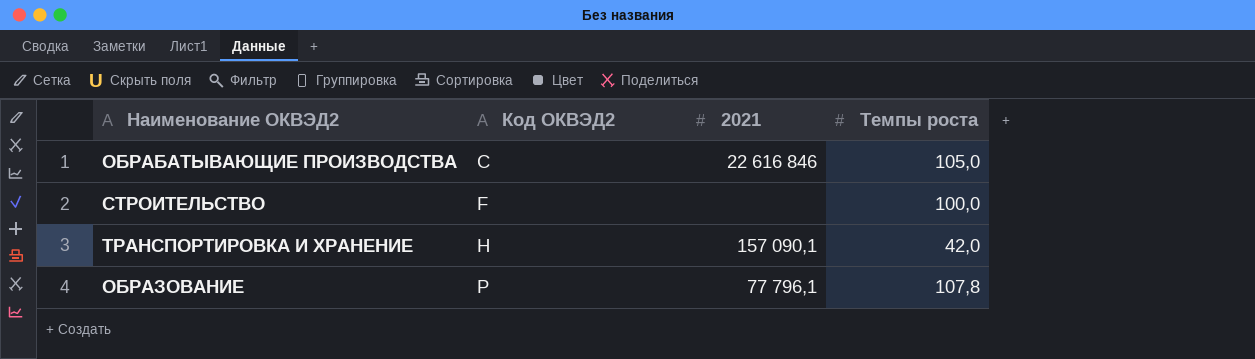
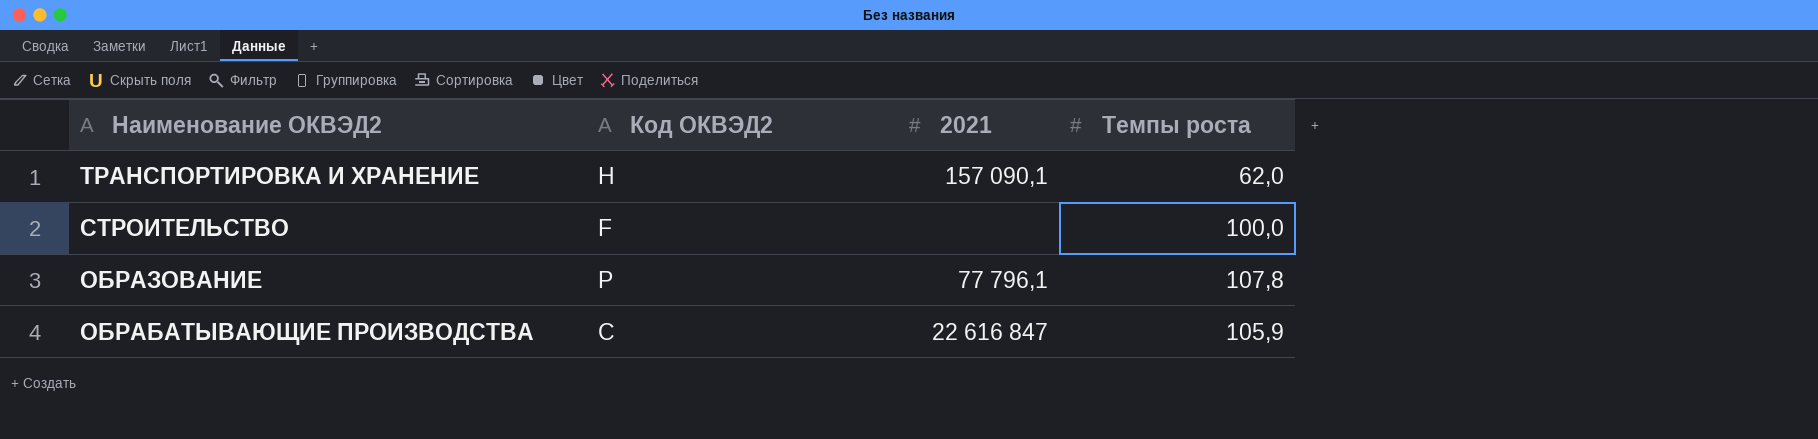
row order: Код ОКВЭД2 ascending -> Наименование ОКВЭД2 descending
ТРАНСПОРТИРОВКА И ХРАНЕНИЕ | Темпы роста: 42,0 -> 62,0
ОБРАБАТЫВАЮЩИЕ ПРОИЗВОДСТВА | 2021: 22 616 846 -> 22 616 847
ОБРАБАТЫВАЮЩИЕ ПРОИЗВОДСТВА | Темпы роста: 105,0 -> 105,9

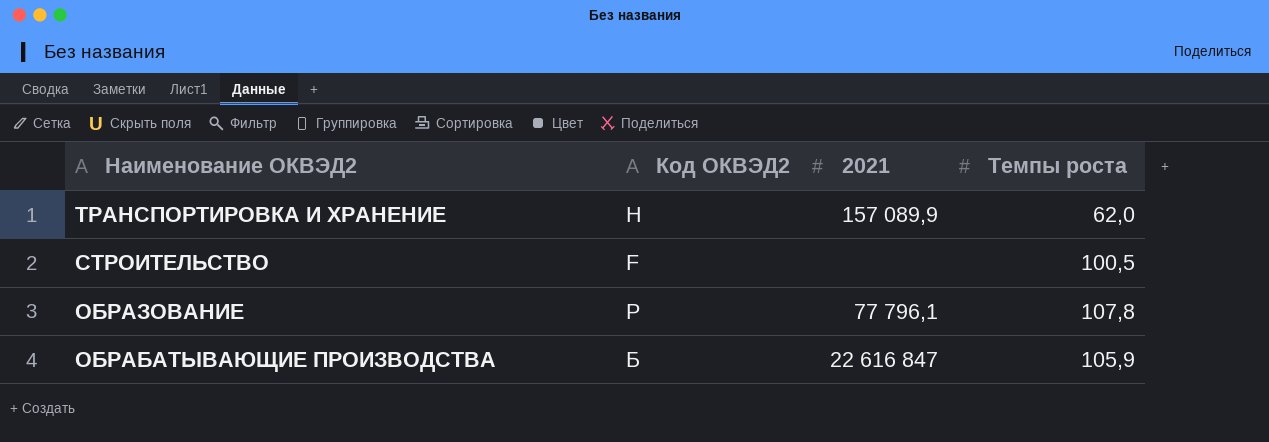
ТРАНСПОРТИРОВКА И ХРАНЕНИЕ | 2021: 157 090,1 -> 157 089,9
СТРОИТЕЛЬСТВО | Темпы роста: 100,0 -> 100,5
ОБРАБАТЫВАЮЩИЕ ПРОИЗВОДСТВА | Код ОКВЭД2: C -> Б

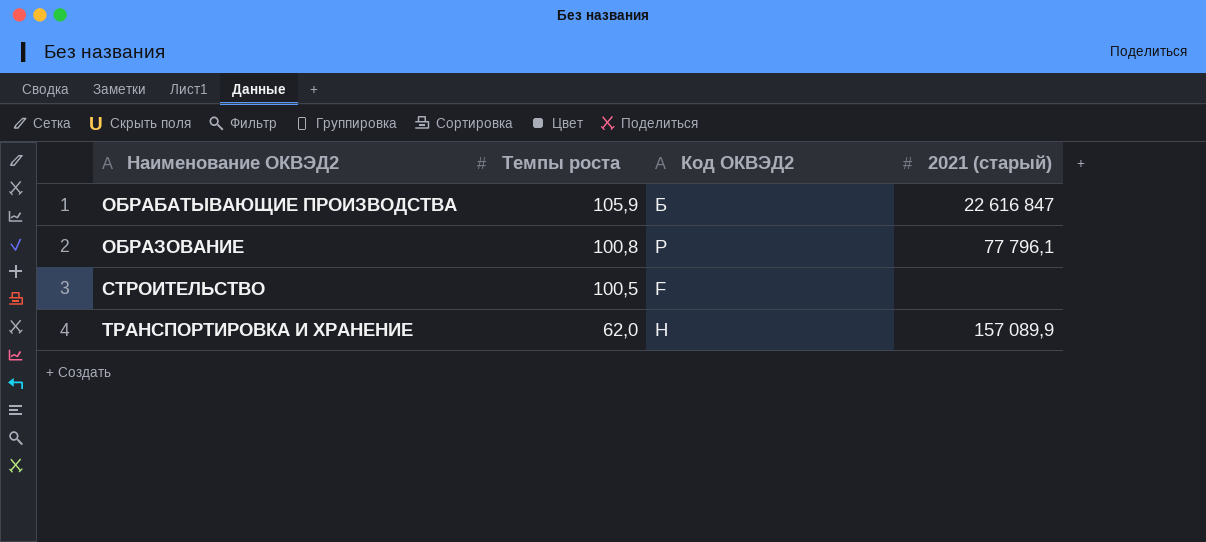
row order: Наименование ОКВЭД2 descending -> Наименование ОКВЭД2 ascending
column Темпы роста | position: 4 -> 2
column name: 2021 -> 2021 (старый)
ОБРАЗОВАНИЕ | Темпы роста: 107,8 -> 100,8

